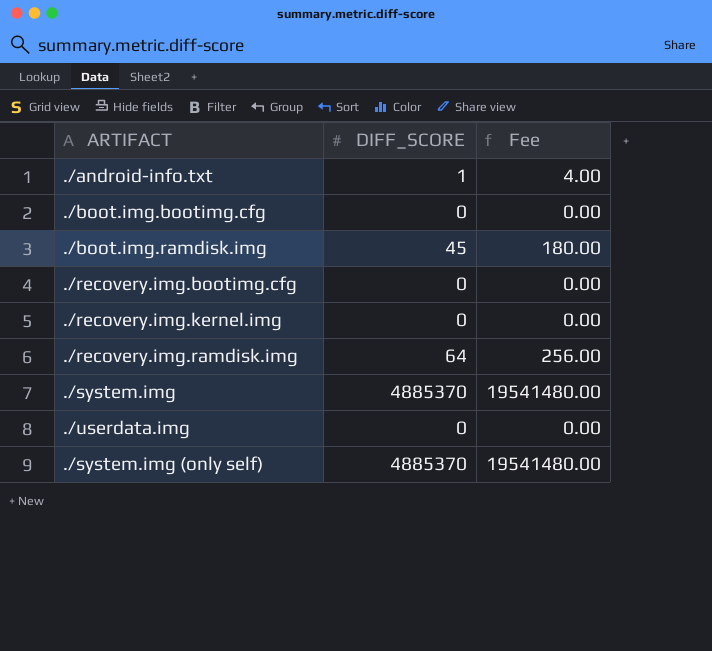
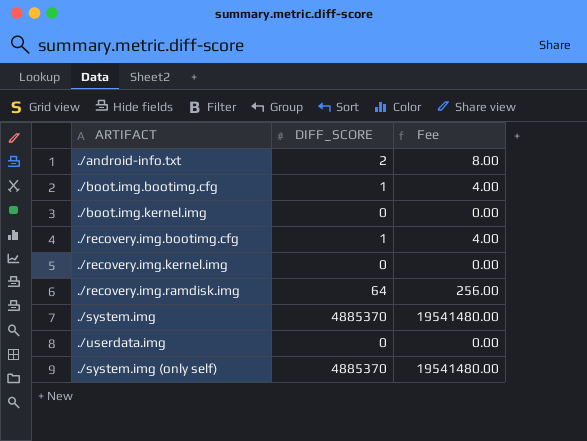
row ./boot.img.ramdisk.img: 45 | 180.00 -> none
./android-info.txt | DIFF_SCORE: 1 -> 2
./android-info.txt | Fee: 4.00 -> 8.00
./boot.img.bootimg.cfg | DIFF_SCORE: 0 -> 1
./boot.img.bootimg.cfg | Fee: 0.00 -> 4.00
row ./boot.img.kernel.img: none -> 0 | 0.00
./recovery.img.bootimg.cfg | DIFF_SCORE: 0 -> 1
./recovery.img.bootimg.cfg | Fee: 0.00 -> 4.00

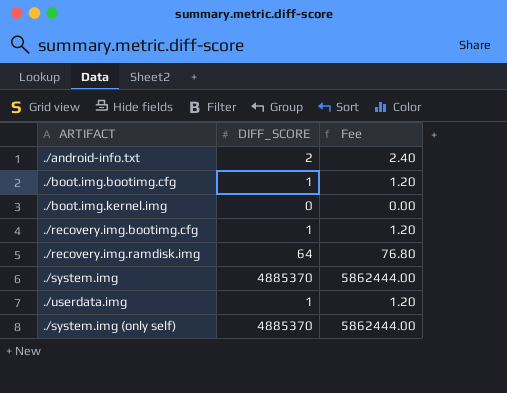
column Fee | formula: [DIFF_SCORE] * 4 -> [DIFF_SCORE] * 1.2
row ./recovery.img.kernel.img: 0 | 0.00 -> none
./userdata.img | DIFF_SCORE: 0 -> 1

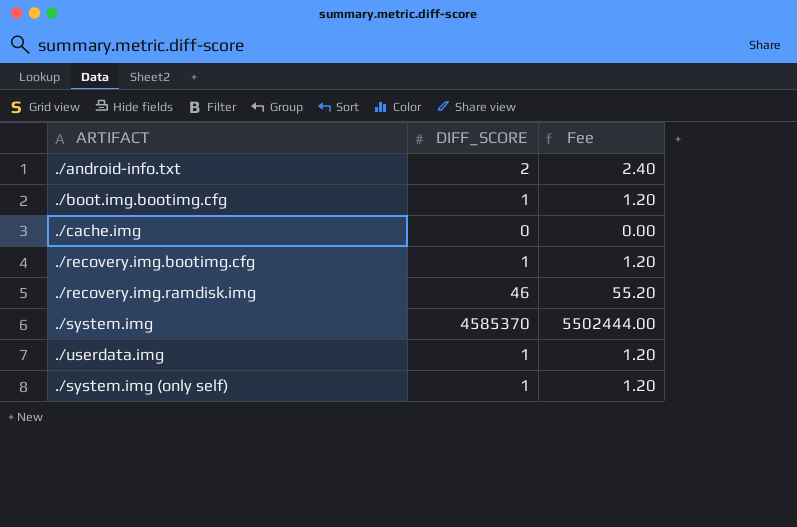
row ./boot.img.kernel.img: 0 | 0.00 -> none
row ./cache.img: none -> 0 | 0.00
./recovery.img.ramdisk.img | DIFF_SCORE: 64 -> 46
./recovery.img.ramdisk.img | Fee: 76.80 -> 55.20
./system.img | DIFF_SCORE: 4885370 -> 4585370
./system.img | Fee: 5862444.00 -> 5502444.00
./system.img (only self) | DIFF_SCORE: 4885370 -> 1
./system.img (only self) | Fee: 5862444.00 -> 1.20

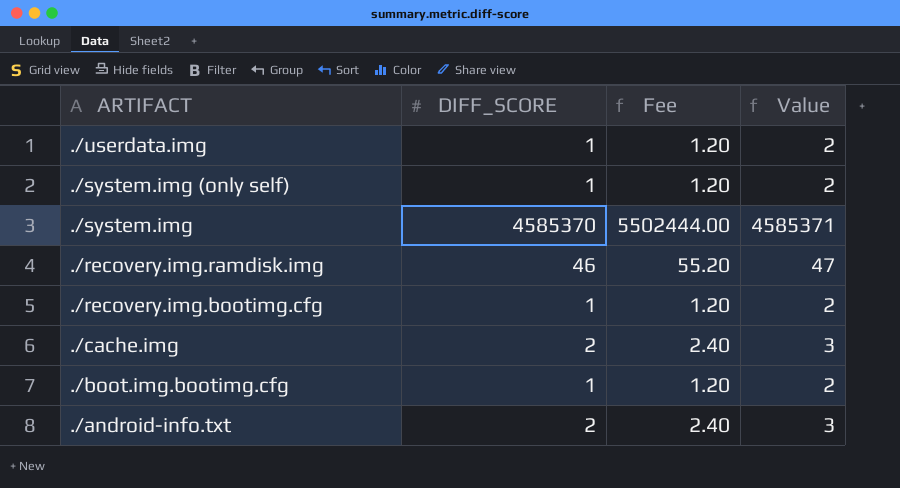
row order: none -> ARTIFACT descending
column Value | formula: none -> [DIFF_SCORE] + 1
./cache.img | DIFF_SCORE: 0 -> 2
./cache.img | Fee: 0.00 -> 2.40

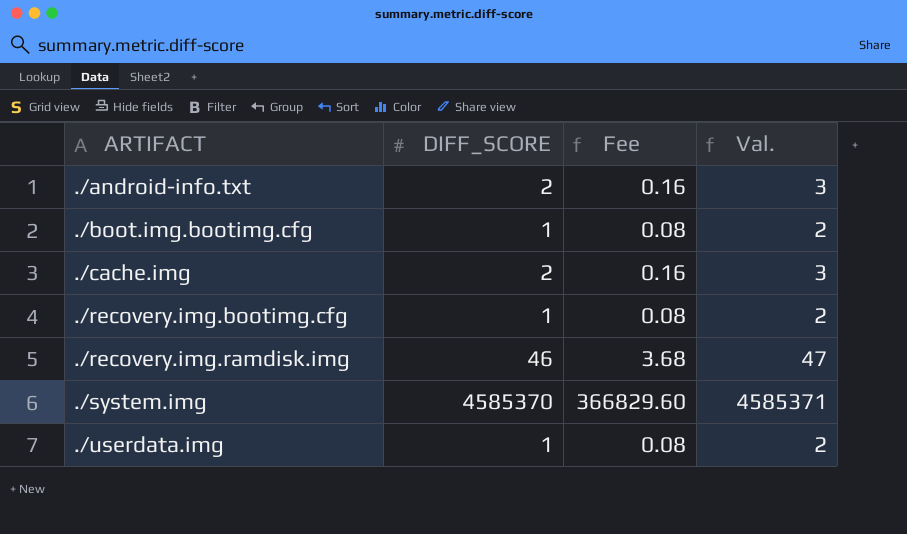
row order: ARTIFACT descending -> ARTIFACT ascending
column Fee | formula: [DIFF_SCORE] * 1.2 -> [DIFF_SCORE] * 0.08
column name: Value -> Val.
row ./system.img (only self): 1 | 1.20 | 2 -> none

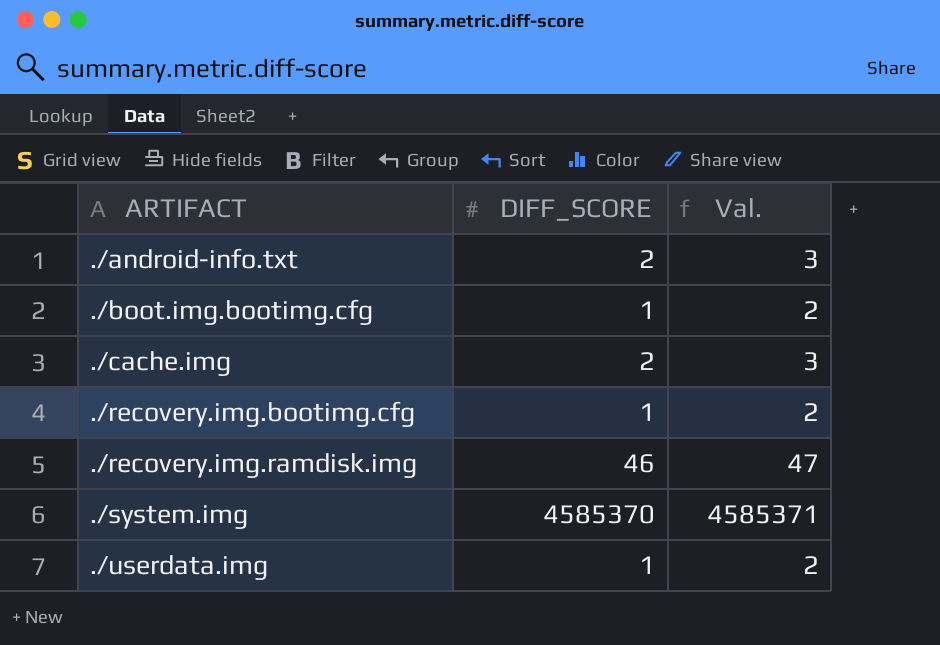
column Fee | formula: [DIFF_SCORE] * 0.08 -> none

